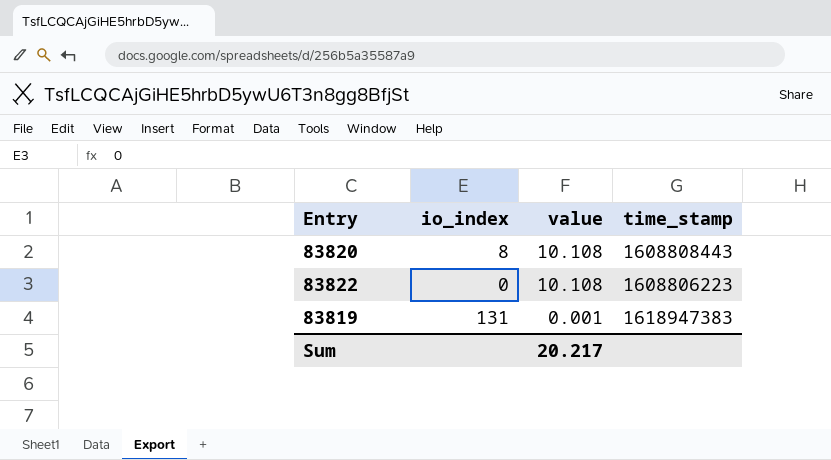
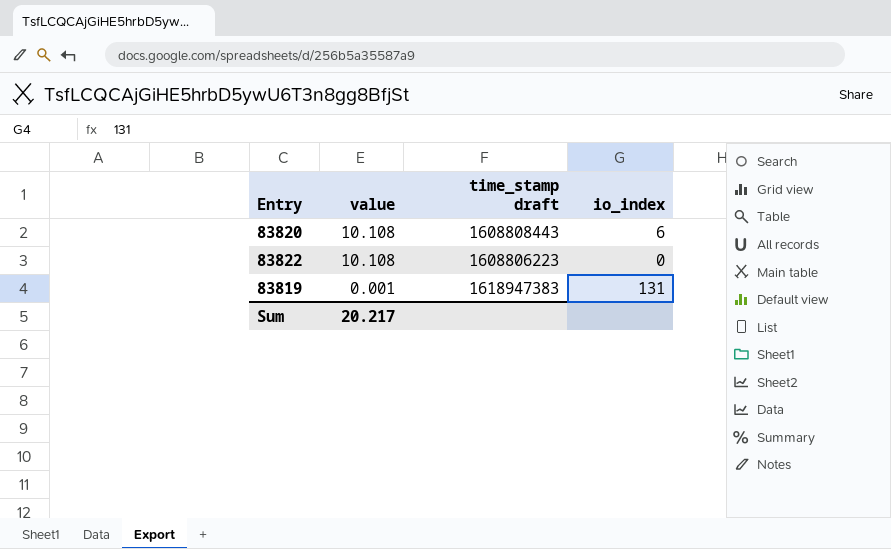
column name: time_stamp -> time_stamp draft
column io_index | position: 2 -> 4
83820 | io_index: 8 -> 6

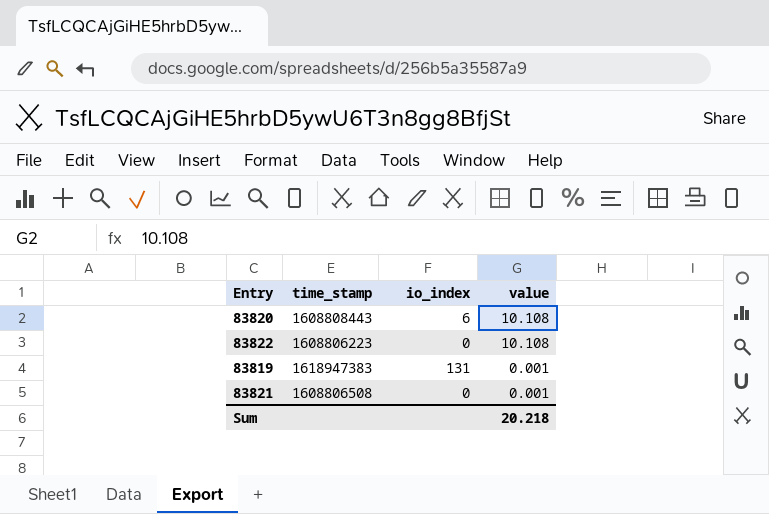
column name: time_stamp draft -> time_stamp
column value | position: 2 -> 4
row 83821: none -> 1608806508 | 0 | 0.001
Sum | value: 20.217 -> 20.218

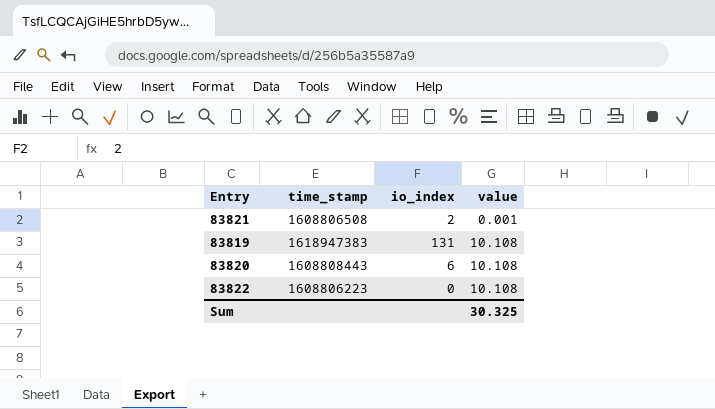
row order: value descending -> value ascending
83821 | io_index: 0 -> 2
83819 | value: 0.001 -> 10.108
Sum | value: 20.218 -> 30.325

